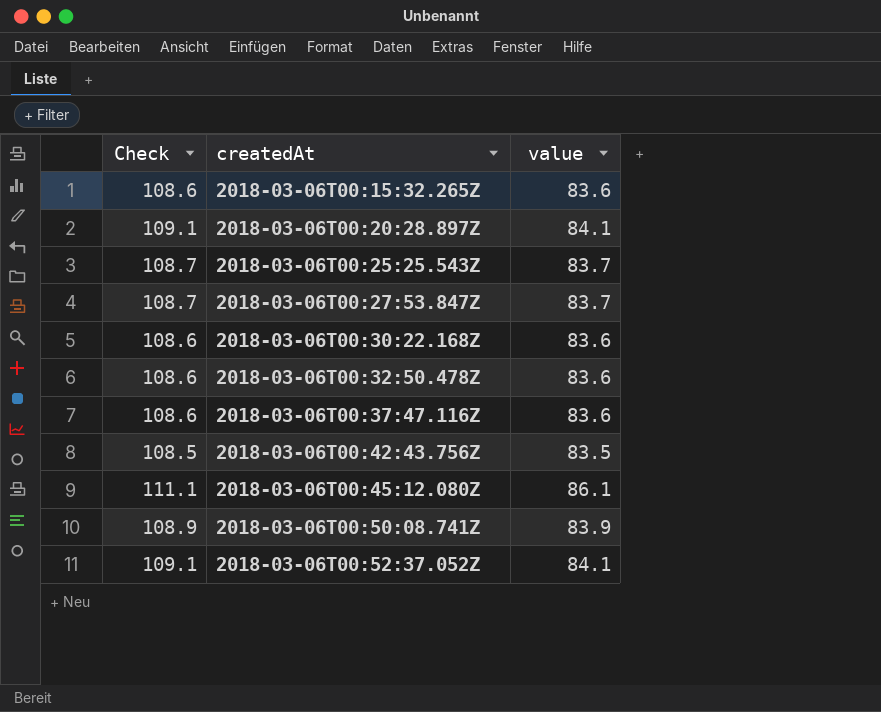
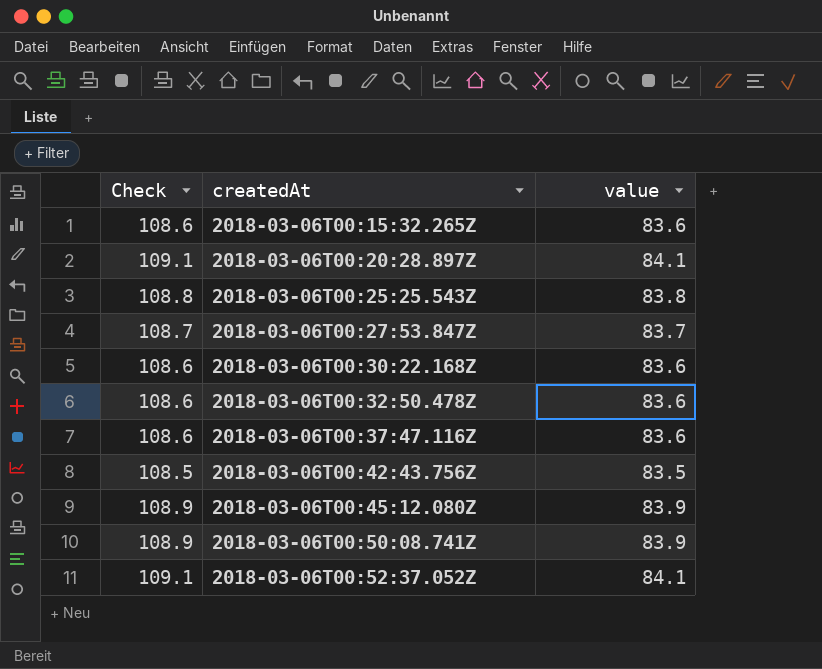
2018-03-06T00:25:25.543Z | Check: 108.7 -> 108.8
2018-03-06T00:25:25.543Z | value: 83.7 -> 83.8
2018-03-06T00:45:12.080Z | Check: 111.1 -> 108.9
2018-03-06T00:45:12.080Z | value: 86.1 -> 83.9

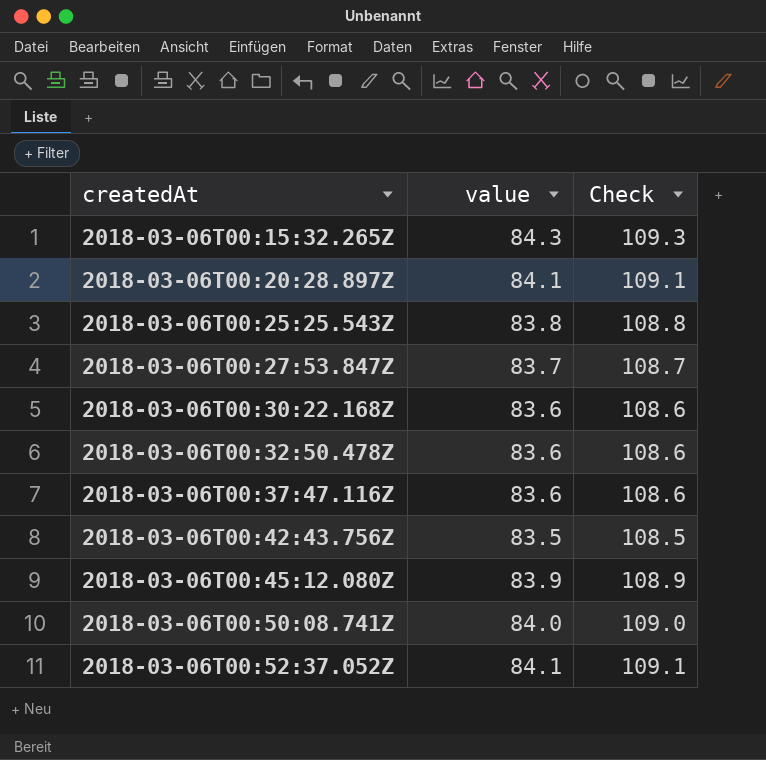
column Check | position: 1 -> 3
2018-03-06T00:15:32.265Z | value: 83.6 -> 84.3
2018-03-06T00:15:32.265Z | Check: 108.6 -> 109.3
2018-03-06T00:50:08.741Z | value: 83.9 -> 84.0
2018-03-06T00:50:08.741Z | Check: 108.9 -> 109.0

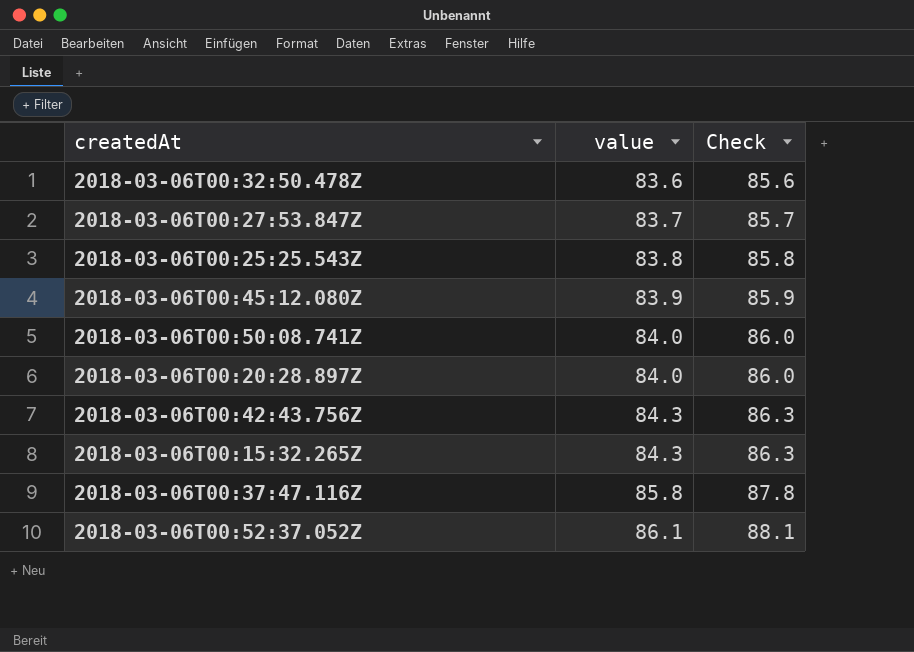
row order: createdAt ascending -> value ascending
column Check | formula: [value] + 25 -> [value] + 2
row 2018-03-06T00:30:22.168Z: 83.6 | 108.6 -> none
2018-03-06T00:20:28.897Z | value: 84.1 -> 84.0
2018-03-06T00:42:43.756Z | value: 83.5 -> 84.3
2018-03-06T00:37:47.116Z | value: 83.6 -> 85.8
2018-03-06T00:52:37.052Z | value: 84.1 -> 86.1

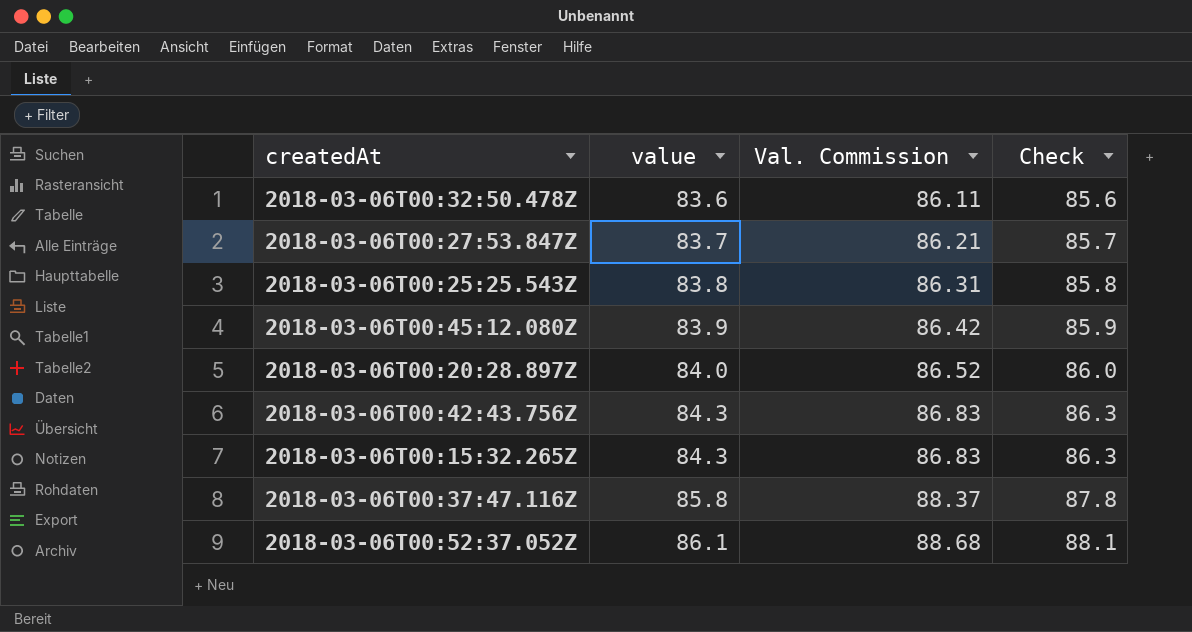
column Val. Commission | formula: none -> [value] * 1.03
row 2018-03-06T00:50:08.741Z: 84.0 | 86.0 -> none

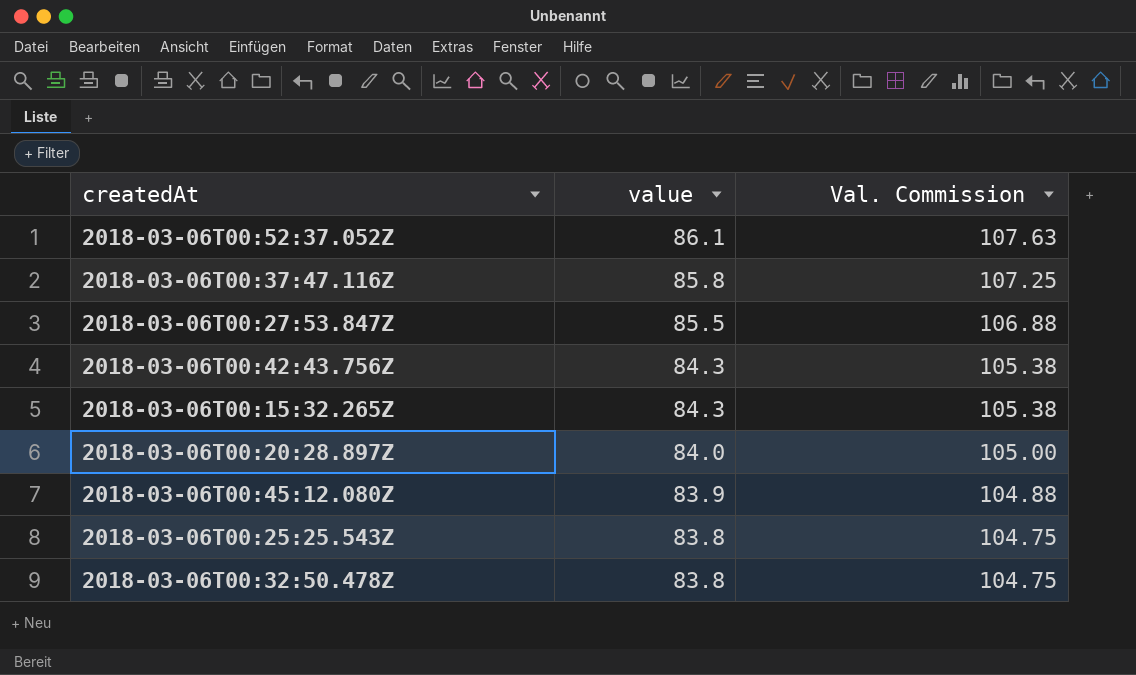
row order: value ascending -> value descending
column Check | formula: [value] + 2 -> none
column Val. Commission | formula: [value] * 1.03 -> [value] * 1.25
2018-03-06T00:27:53.847Z | value: 83.7 -> 85.5
2018-03-06T00:32:50.478Z | value: 83.6 -> 83.8

